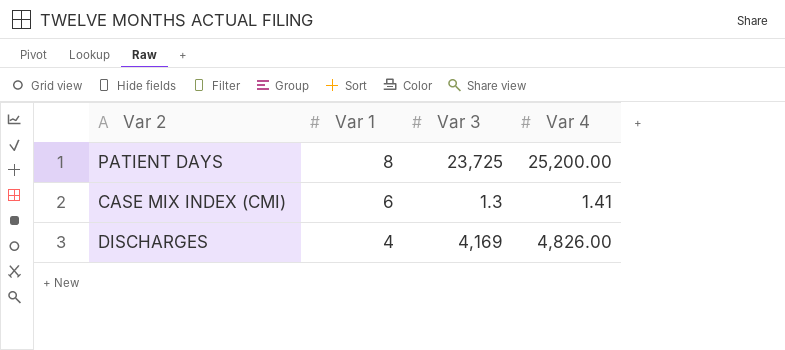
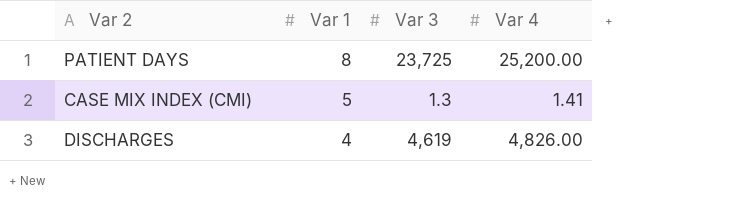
CASE MIX INDEX (CMI) | Var 1: 6 -> 5
DISCHARGES | Var 3: 4,169 -> 4,619

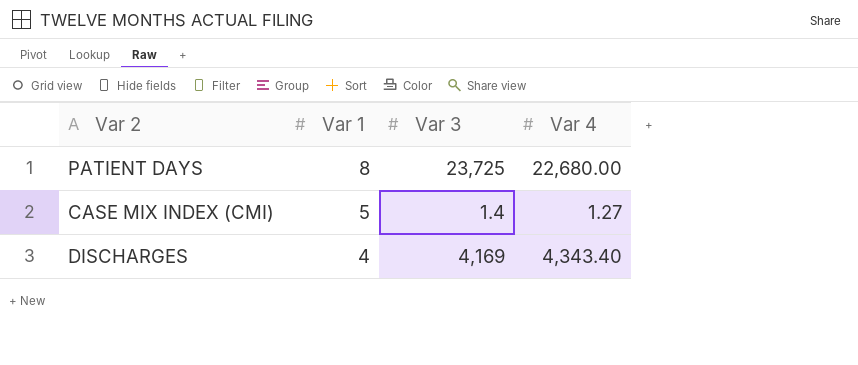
PATIENT DAYS | Var 4: 25,200.00 -> 22,680.00
CASE MIX INDEX (CMI) | Var 3: 1.3 -> 1.4
CASE MIX INDEX (CMI) | Var 4: 1.41 -> 1.27
DISCHARGES | Var 3: 4,619 -> 4,169
DISCHARGES | Var 4: 4,826.00 -> 4,343.40

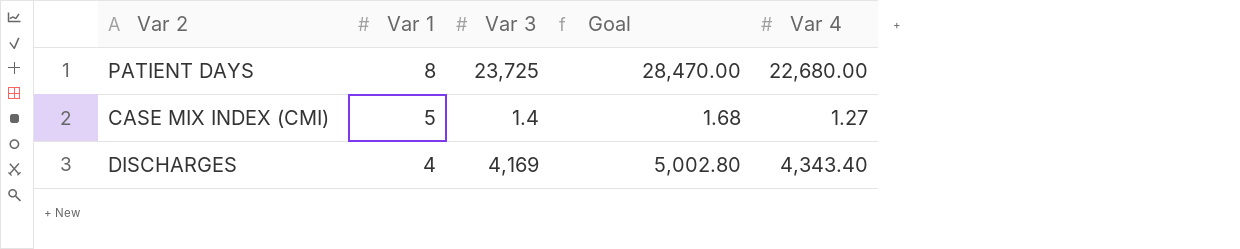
column Goal | formula: none -> [Var 3] * 1.2

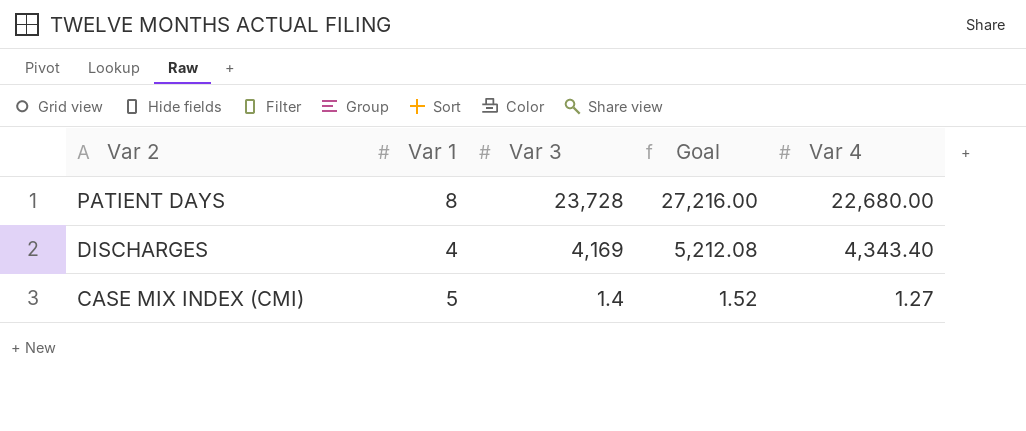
row order: Var 1 descending -> Var 2 descending
column Goal | formula: [Var 3] * 1.2 -> [Var 4] * 1.2
PATIENT DAYS | Var 3: 23,725 -> 23,728

